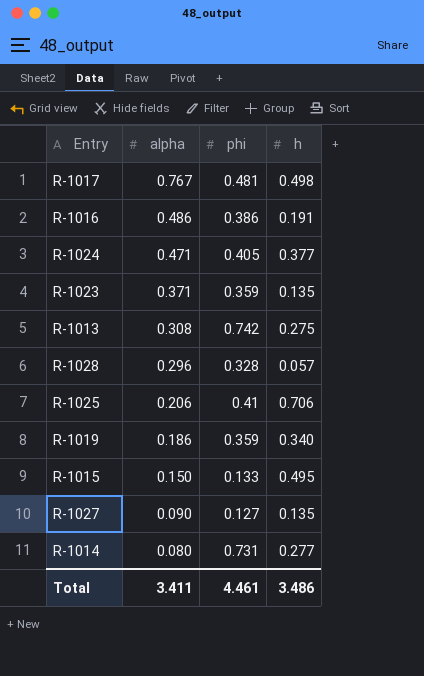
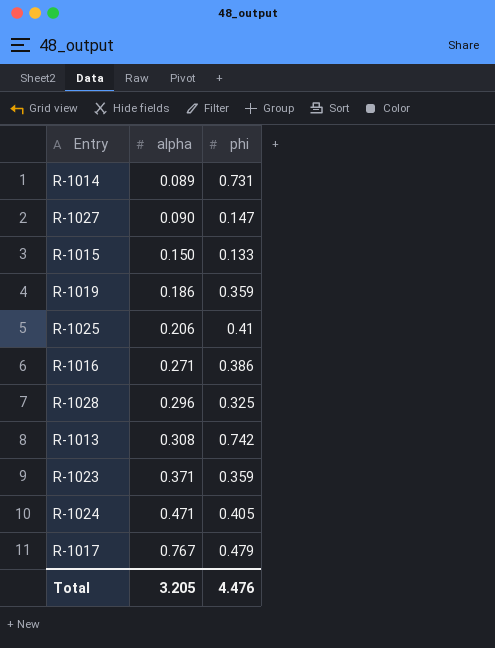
row order: alpha descending -> alpha ascending
column h | position: 4 -> none
R-1014 | alpha: 0.080 -> 0.089
R-1027 | phi: 0.127 -> 0.147
R-1016 | alpha: 0.486 -> 0.271
R-1028 | phi: 0.328 -> 0.325
R-1017 | phi: 0.481 -> 0.479
Total | alpha: 3.411 -> 3.205
Total | phi: 4.461 -> 4.476

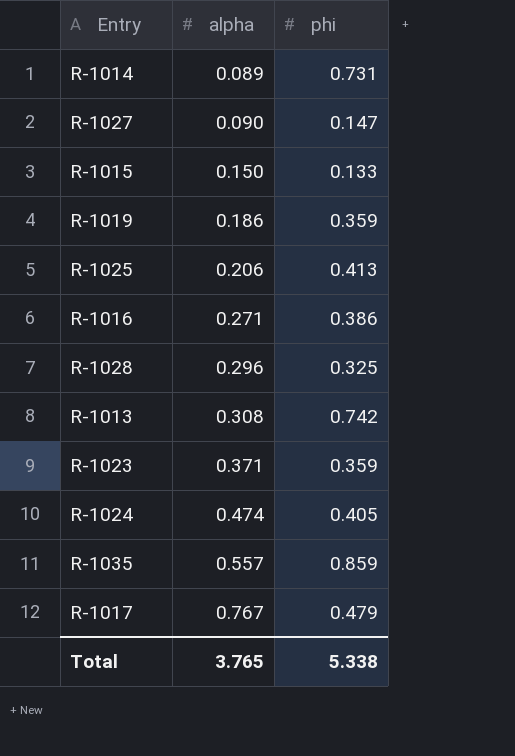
R-1025 | phi: 0.41 -> 0.413
R-1024 | alpha: 0.471 -> 0.474
row R-1035: none -> 0.557 | 0.859
Total | alpha: 3.205 -> 3.765
Total | phi: 4.476 -> 5.338

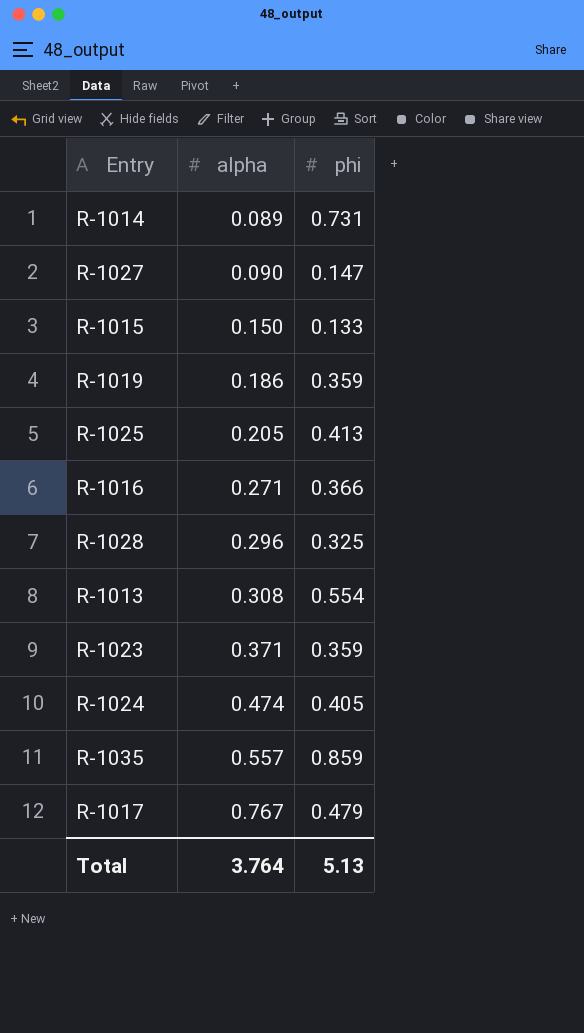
R-1025 | alpha: 0.206 -> 0.205
R-1016 | phi: 0.386 -> 0.366
R-1013 | phi: 0.742 -> 0.554
Total | alpha: 3.765 -> 3.764
Total | phi: 5.338 -> 5.13

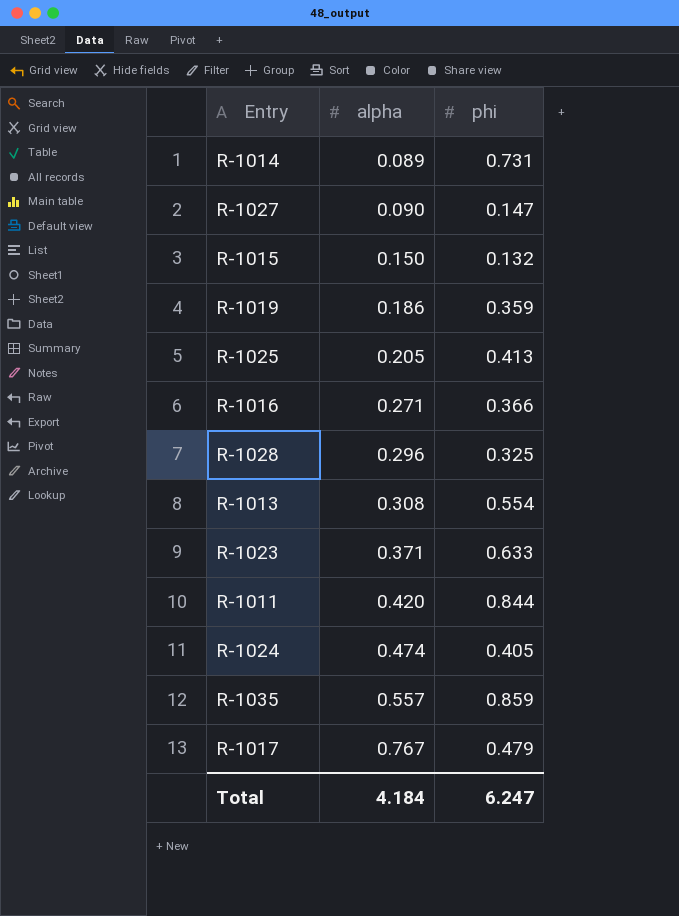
R-1015 | phi: 0.133 -> 0.132
R-1023 | phi: 0.359 -> 0.633
row R-1011: none -> 0.420 | 0.844
Total | alpha: 3.764 -> 4.184
Total | phi: 5.13 -> 6.247

